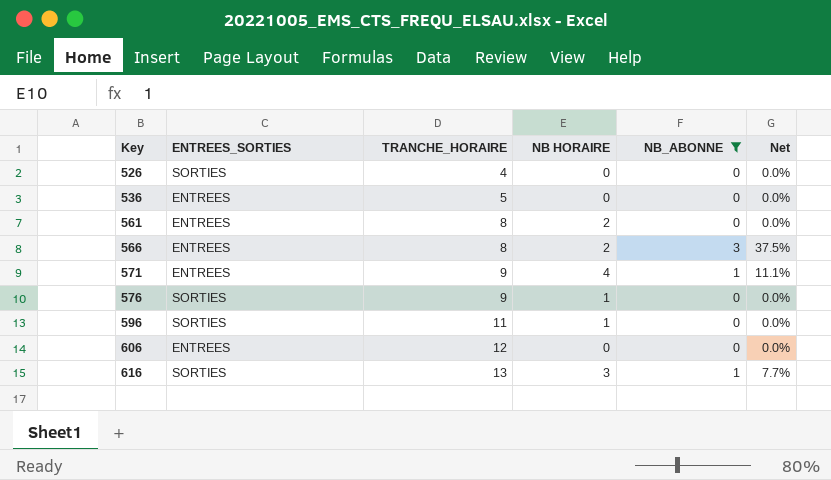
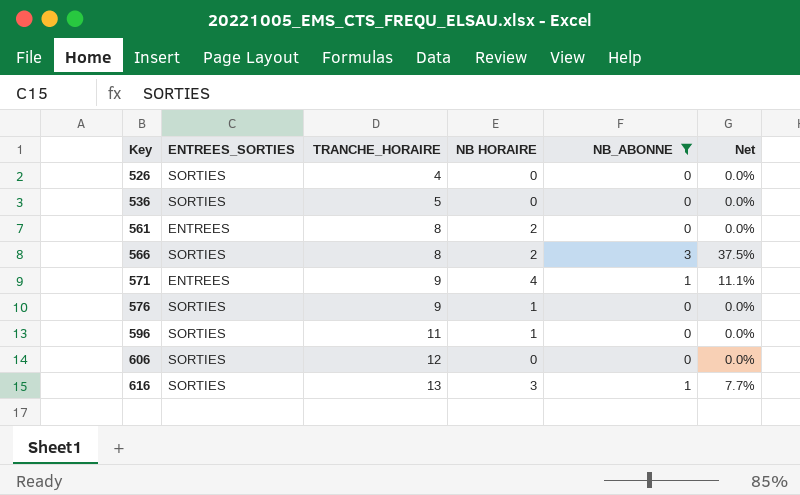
536 | ENTREES_SORTIES: ENTREES -> SORTIES
566 | ENTREES_SORTIES: ENTREES -> SORTIES
606 | ENTREES_SORTIES: ENTREES -> SORTIES

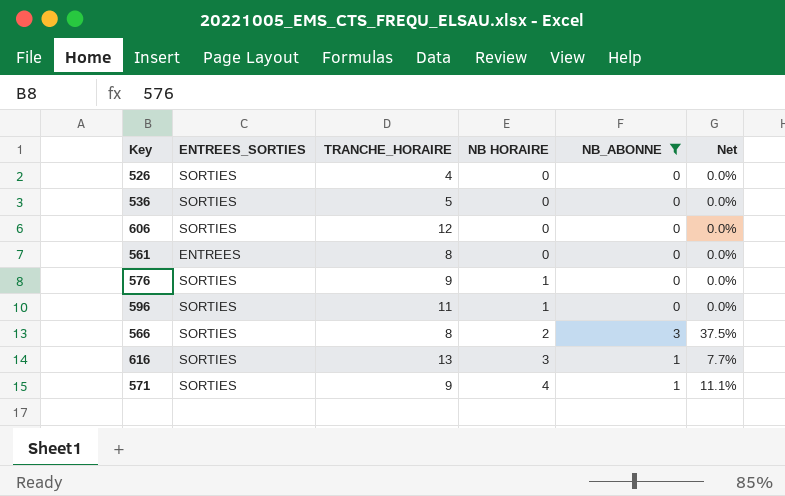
row order: Key ascending -> NB HORAIRE ascending
561 | NB HORAIRE: 2 -> 0
571 | ENTREES_SORTIES: ENTREES -> SORTIES

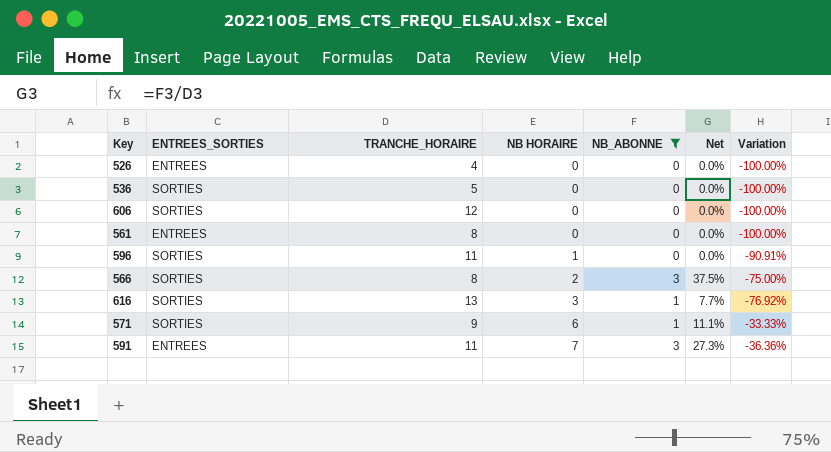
column Variation | formula: none -> ([NB HORAIRE] - [TRANCHE_HORAIRE]) / [TRANCHE_HORAIRE]
row 576: SORTIES | 9 | 1 | 0 | 0.0% -> none
526 | ENTREES_SORTIES: SORTIES -> ENTREES
571 | NB HORAIRE: 4 -> 6
row 591: none -> ENTREES | 11 | 7 | 3 | 27.3% | -36.36%

